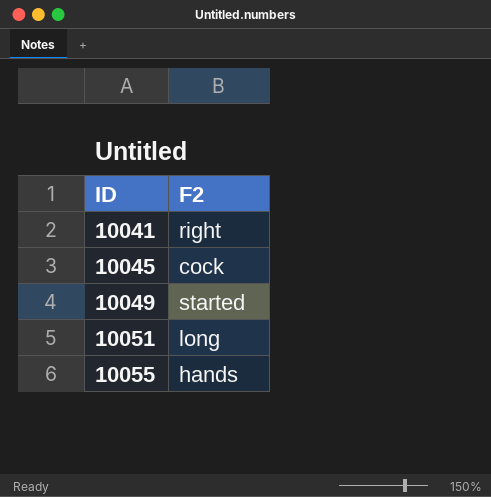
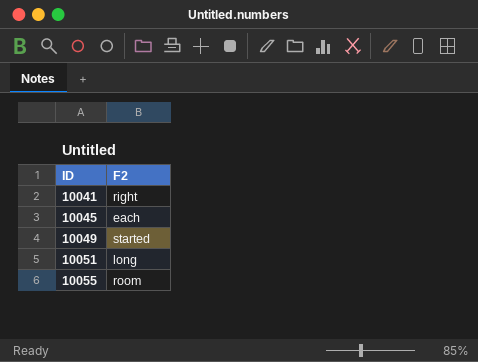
10045 | F2: cock -> each
10055 | F2: hands -> room

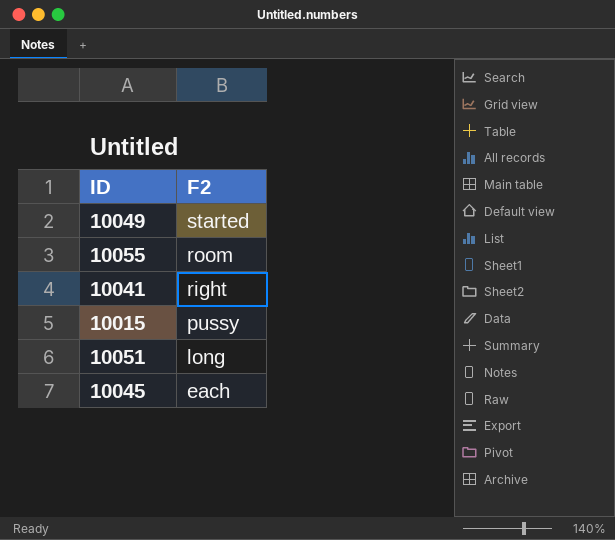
row order: ID ascending -> F2 descending
row 10015: none -> pussy

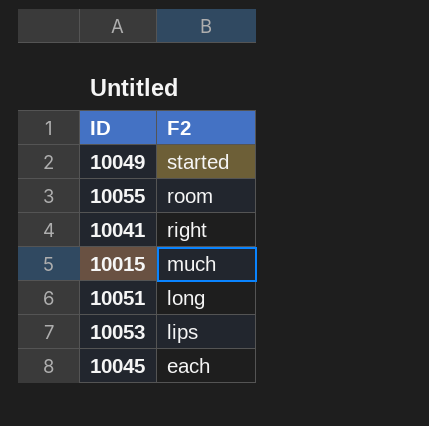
10015 | F2: pussy -> much
row 10053: none -> lips

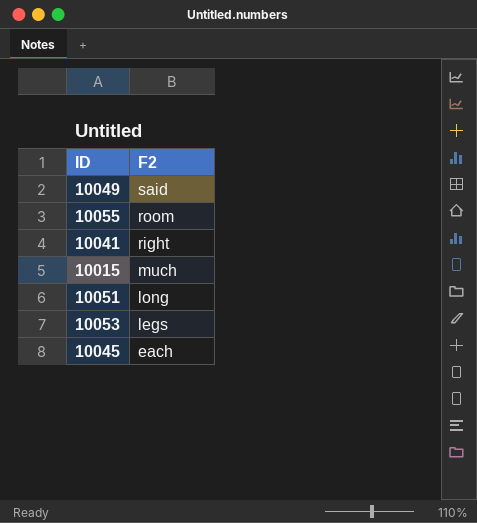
10049 | F2: started -> said
10053 | F2: lips -> legs

